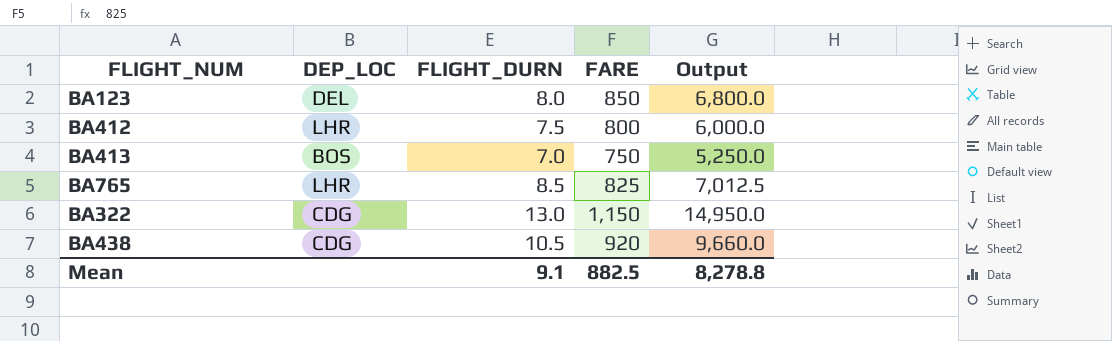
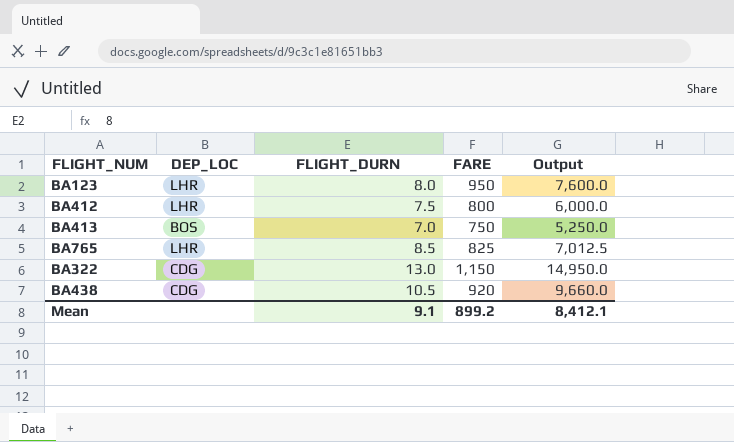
BA123 | DEP_LOC: DEL -> LHR
BA123 | FARE: 850 -> 950
BA123 | Output: 6,800.0 -> 7,600.0
Mean | FARE: 882.5 -> 899.2
Mean | Output: 8,278.8 -> 8,412.1

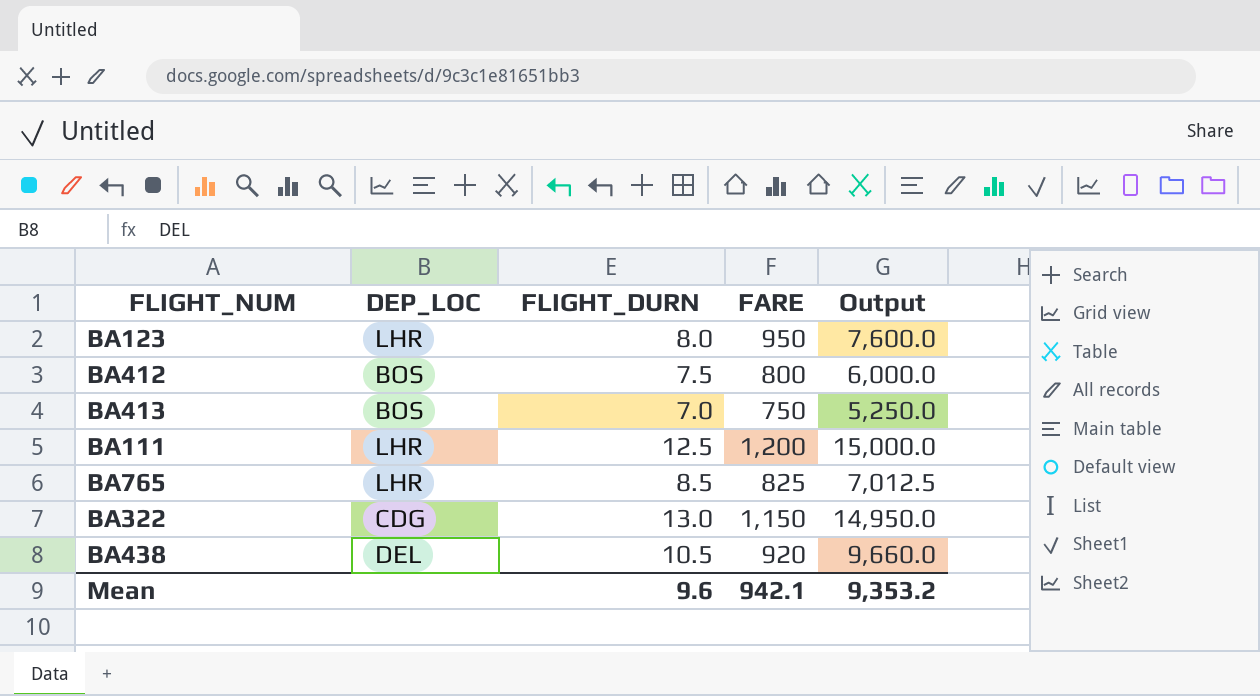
BA412 | DEP_LOC: LHR -> BOS
row BA111: none -> LHR | 12.5 | 1,200 | 15,000.0
BA438 | DEP_LOC: CDG -> DEL
Mean | FLIGHT_DURN: 9.1 -> 9.6
Mean | FARE: 899.2 -> 942.1
Mean | Output: 8,412.1 -> 9,353.2

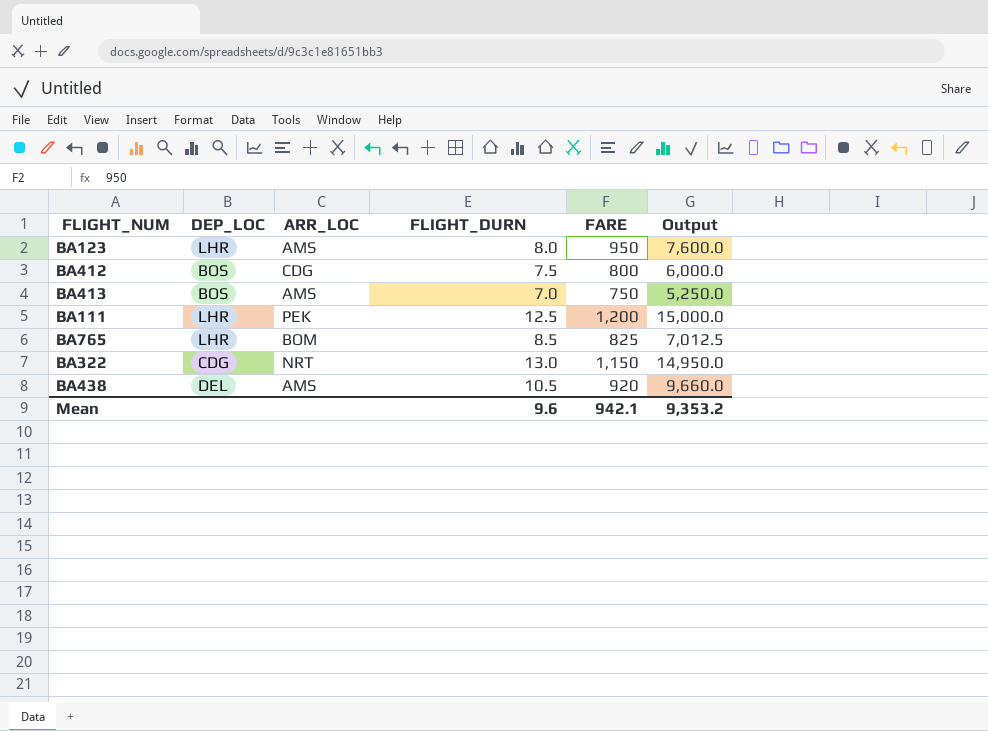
column ARR_LOC | position: none -> 3

